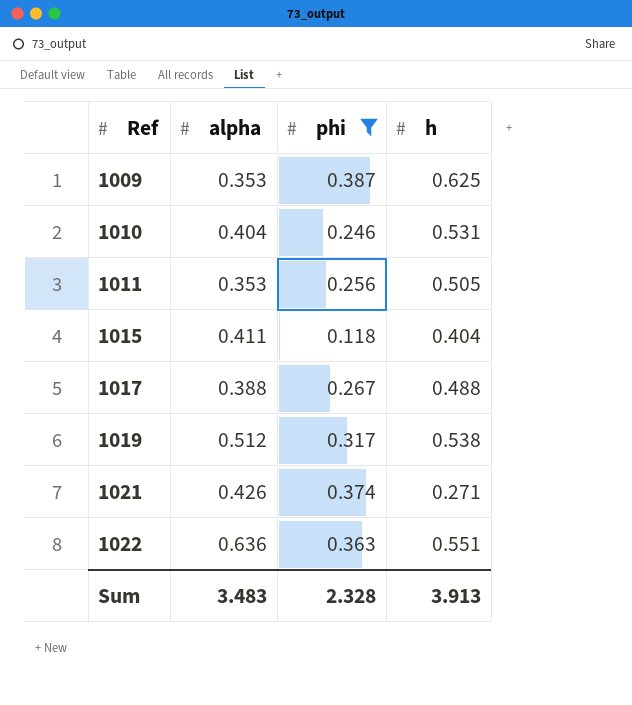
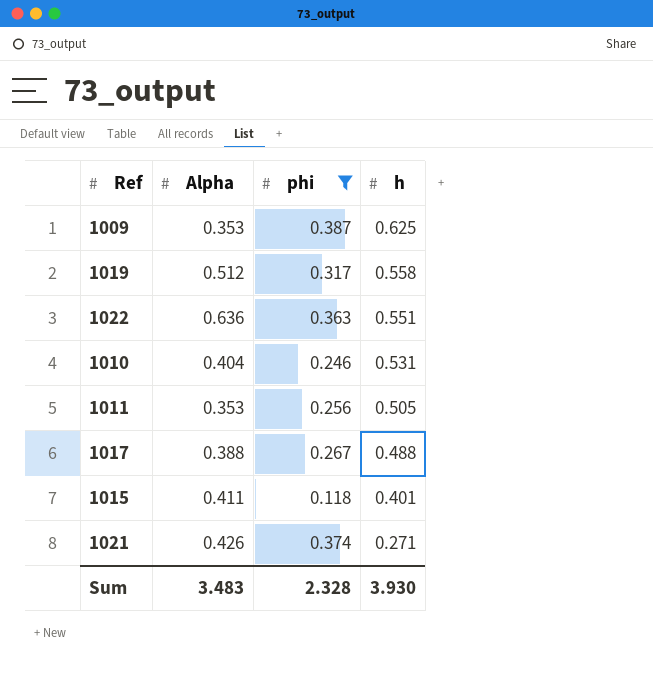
row order: Ref ascending -> h descending
column name: alpha -> Alpha
1019 | h: 0.538 -> 0.558
1015 | h: 0.404 -> 0.401
Sum | h: 3.913 -> 3.930

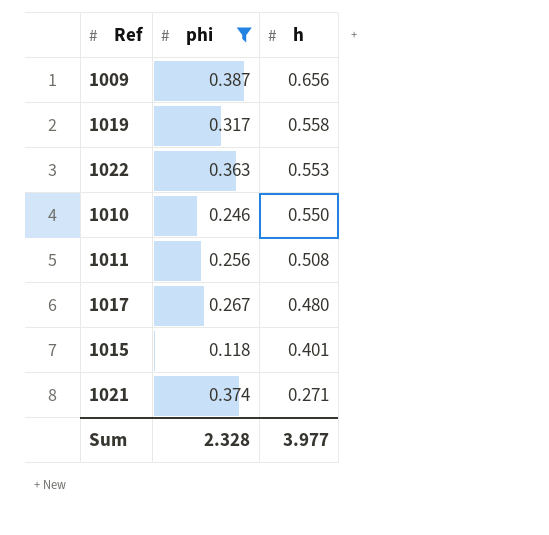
column Alpha | position: 2 -> none
1009 | h: 0.625 -> 0.656
1022 | h: 0.551 -> 0.553
1010 | h: 0.531 -> 0.550
1011 | h: 0.505 -> 0.508
1017 | h: 0.488 -> 0.480
Sum | h: 3.930 -> 3.977

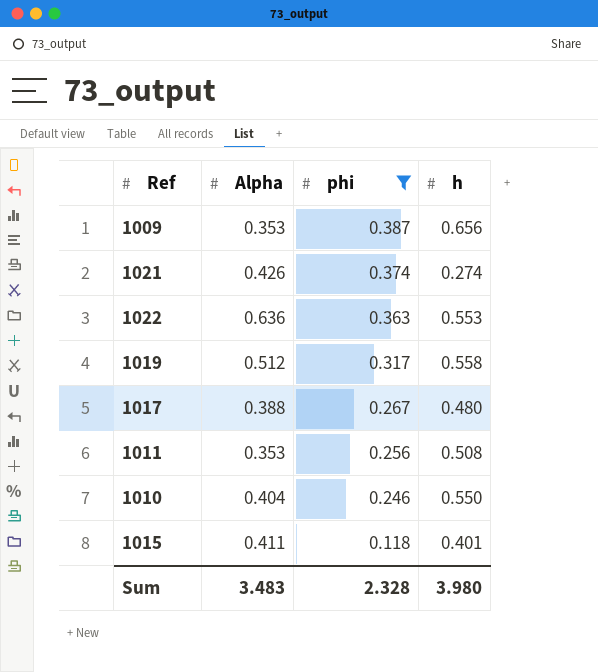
row order: h descending -> phi descending
column Alpha | position: none -> 2
1021 | h: 0.271 -> 0.274
Sum | h: 3.977 -> 3.980

